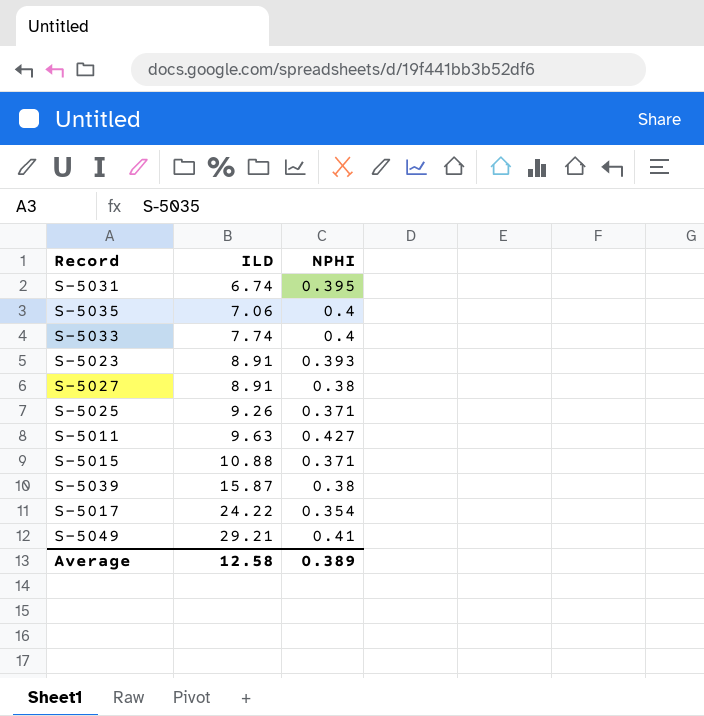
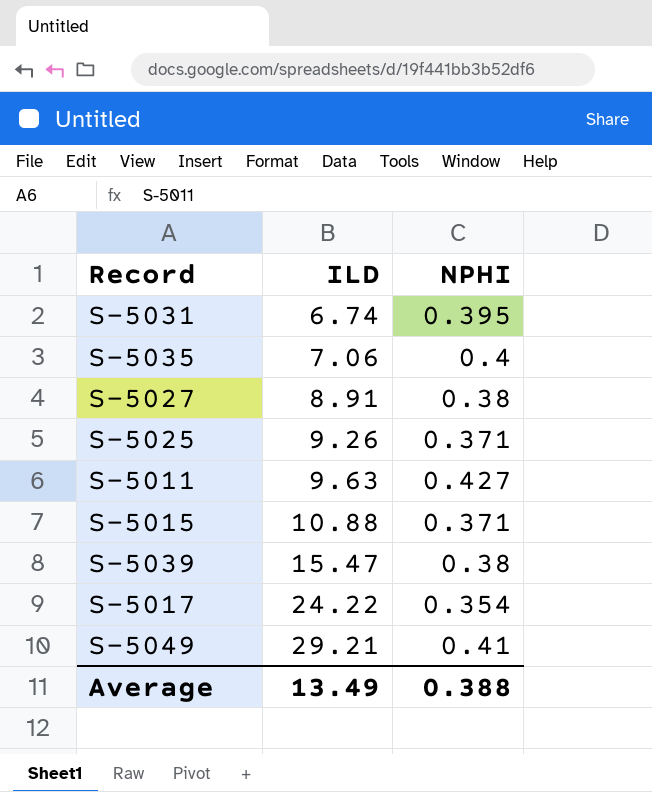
row S-5033: 7.74 | 0.4 -> none
row S-5023: 8.91 | 0.393 -> none
S-5039 | ILD: 15.87 -> 15.47
Average | ILD: 12.58 -> 13.49
Average | NPHI: 0.389 -> 0.388

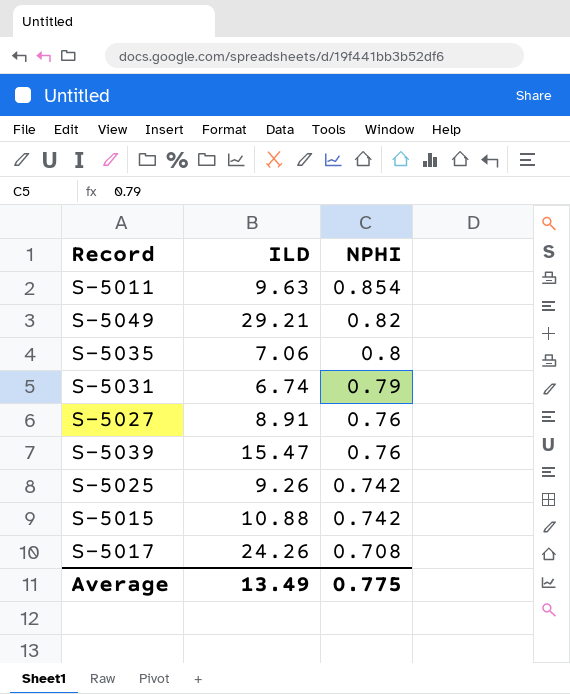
row order: ILD ascending -> NPHI descending
S-5011 | NPHI: 0.427 -> 0.854
S-5049 | NPHI: 0.41 -> 0.82
S-5035 | NPHI: 0.4 -> 0.8
S-5031 | NPHI: 0.395 -> 0.79
S-5027 | NPHI: 0.38 -> 0.76
S-5039 | NPHI: 0.38 -> 0.76
S-5025 | NPHI: 0.371 -> 0.742
S-5015 | NPHI: 0.371 -> 0.742
S-5017 | ILD: 24.22 -> 24.26
S-5017 | NPHI: 0.354 -> 0.708
Average | NPHI: 0.388 -> 0.775

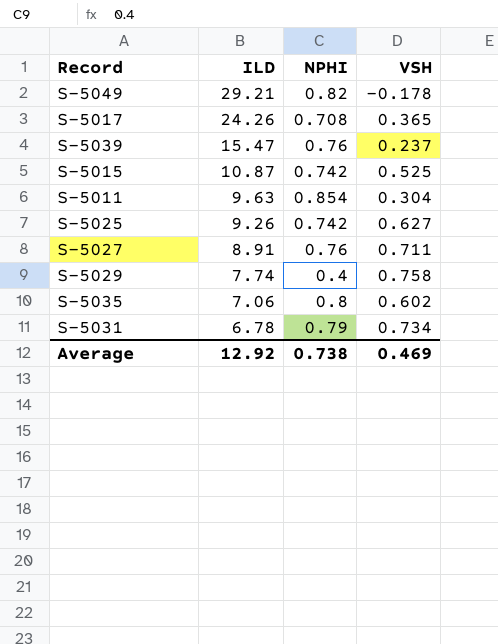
row order: NPHI descending -> ILD descending
column VSH | position: none -> 4
S-5015 | ILD: 10.88 -> 10.87
row S-5029: none -> 7.74 | 0.4 | 0.758
S-5031 | ILD: 6.74 -> 6.78
Average | ILD: 13.49 -> 12.92
Average | NPHI: 0.775 -> 0.738

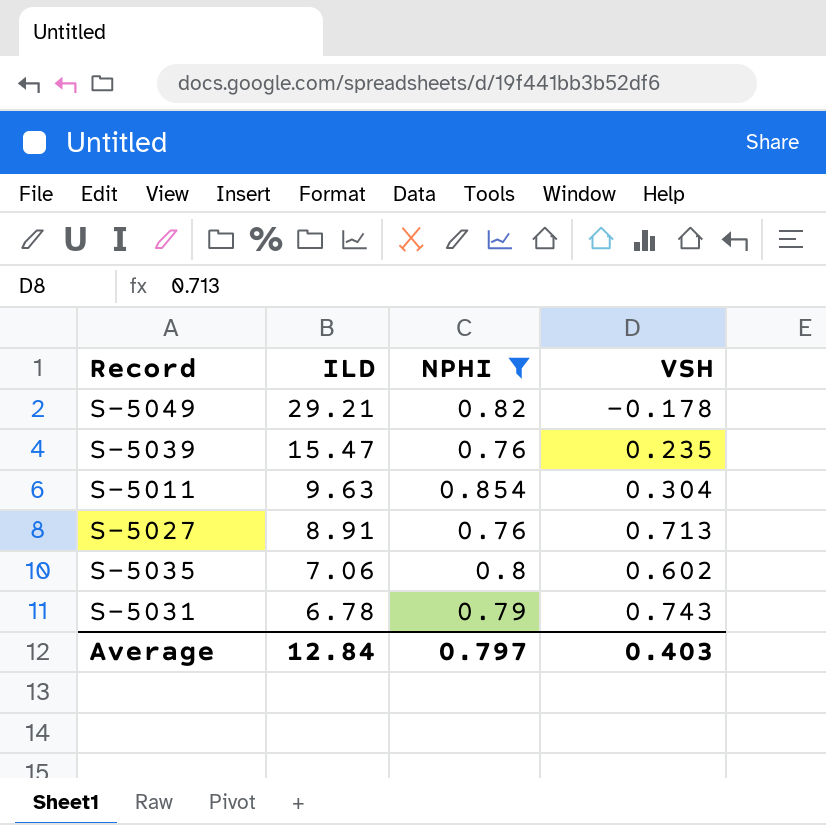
filter: none -> NPHI >= 0.76
S-5039 | VSH: 0.237 -> 0.235
S-5027 | VSH: 0.711 -> 0.713
S-5031 | VSH: 0.734 -> 0.743
Average | ILD: 12.92 -> 12.84
Average | NPHI: 0.738 -> 0.797
Average | VSH: 0.469 -> 0.403

